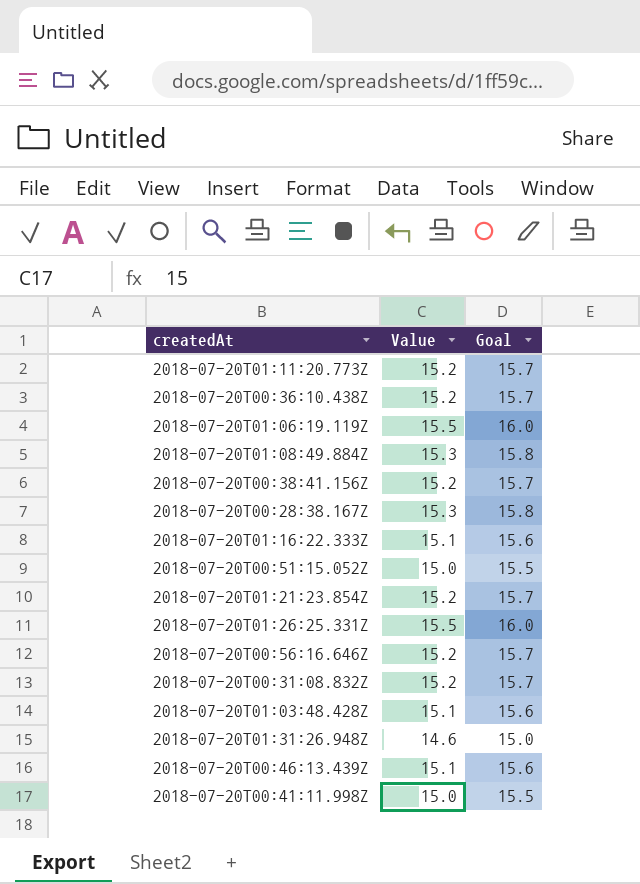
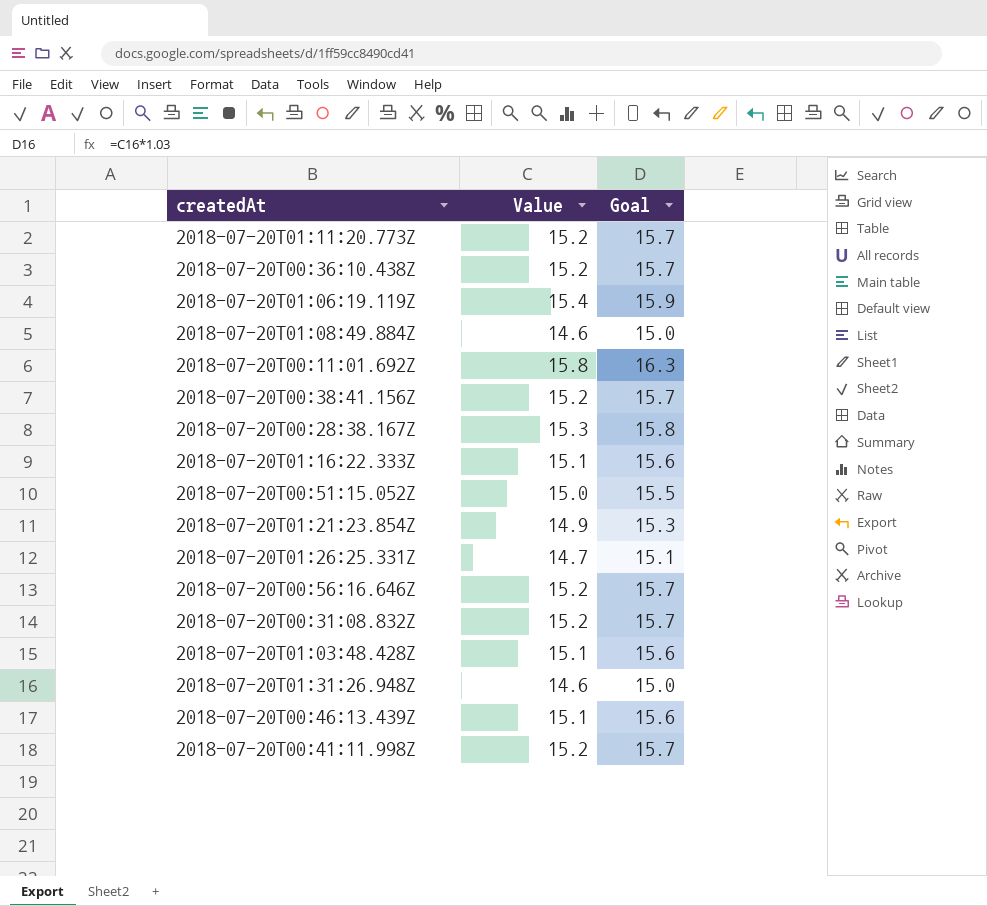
2018-07-20T01:06:19.119Z | Value: 15.5 -> 15.4
2018-07-20T01:06:19.119Z | Goal: 16.0 -> 15.9
2018-07-20T01:08:49.884Z | Value: 15.3 -> 14.6
2018-07-20T01:08:49.884Z | Goal: 15.8 -> 15.0
row 2018-07-20T00:11:01.692Z: none -> 15.8 | 16.3
2018-07-20T01:21:23.854Z | Value: 15.2 -> 14.9
2018-07-20T01:21:23.854Z | Goal: 15.7 -> 15.3
2018-07-20T01:26:25.331Z | Value: 15.5 -> 14.7
2018-07-20T01:26:25.331Z | Goal: 16.0 -> 15.1
2018-07-20T00:41:11.998Z | Value: 15.0 -> 15.2
2018-07-20T00:41:11.998Z | Goal: 15.5 -> 15.7

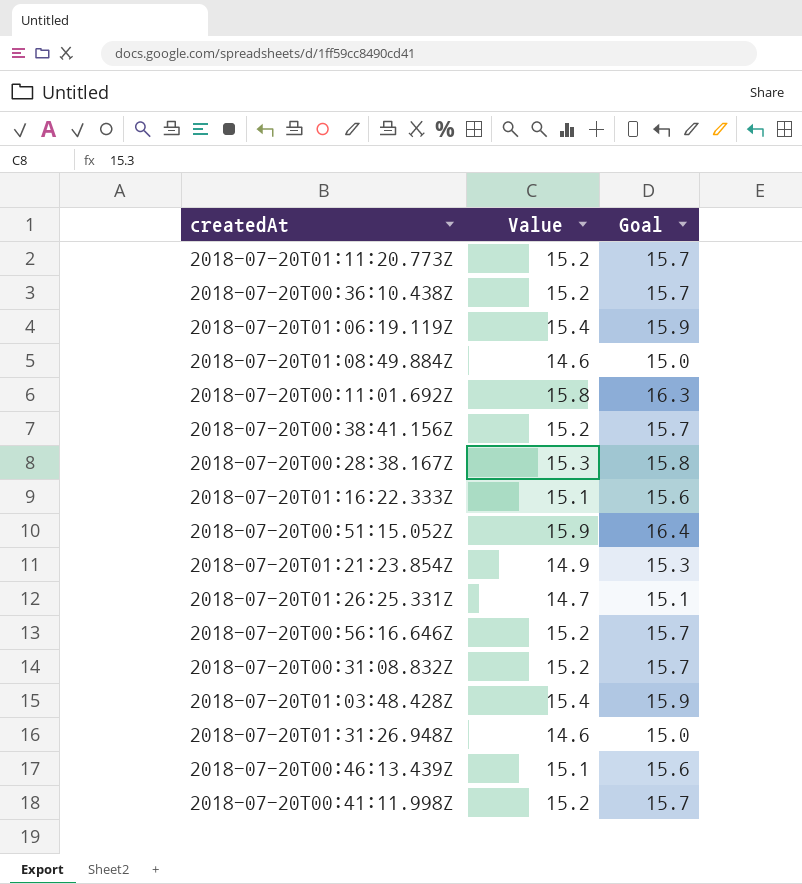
2018-07-20T00:51:15.052Z | Value: 15.0 -> 15.9
2018-07-20T00:51:15.052Z | Goal: 15.5 -> 16.4
2018-07-20T01:03:48.428Z | Value: 15.1 -> 15.4
2018-07-20T01:03:48.428Z | Goal: 15.6 -> 15.9

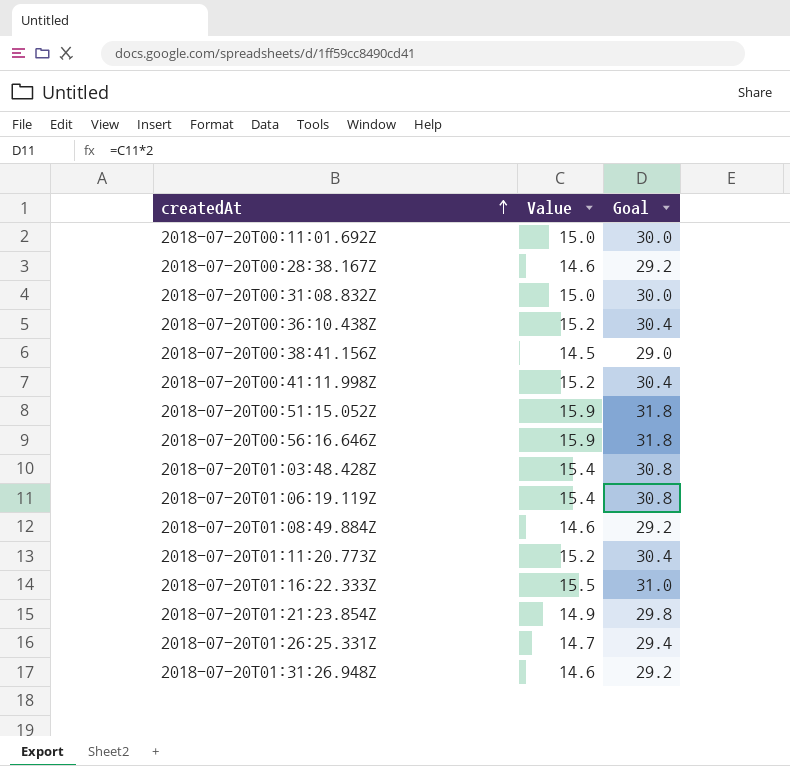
row order: none -> createdAt ascending
column Goal | formula: [Value] * 1.03 -> [Value] * 2
row 2018-07-20T00:46:13.439Z: 15.1 | 15.6 -> none
2018-07-20T00:11:01.692Z | Value: 15.8 -> 15.0
2018-07-20T00:28:38.167Z | Value: 15.3 -> 14.6
2018-07-20T00:31:08.832Z | Value: 15.2 -> 15.0
2018-07-20T00:38:41.156Z | Value: 15.2 -> 14.5
2018-07-20T00:56:16.646Z | Value: 15.2 -> 15.9
2018-07-20T01:16:22.333Z | Value: 15.1 -> 15.5

